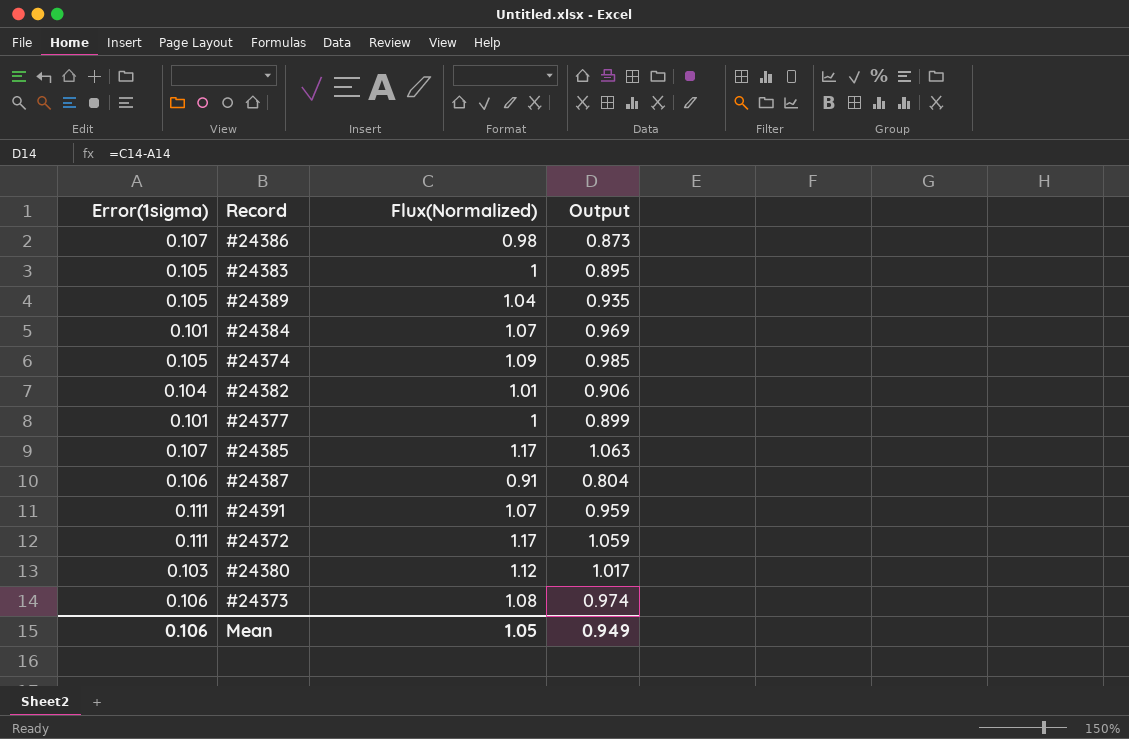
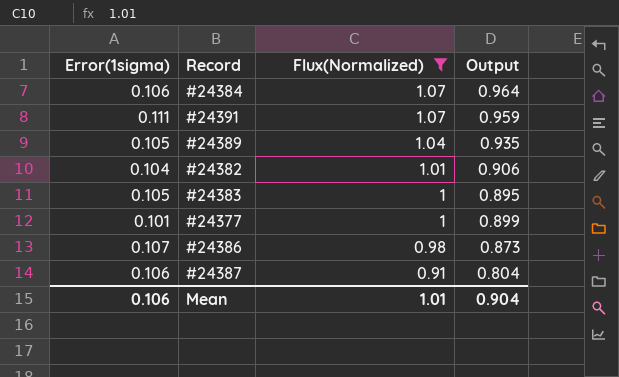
filter: none -> Flux(Normalized) <= 1.07
row order: none -> Flux(Normalized) descending
#24384 | Error(1sigma): 0.101 -> 0.106
#24384 | Output: 0.969 -> 0.964
Mean | Flux(Normalized): 1.05 -> 1.01
Mean | Output: 0.949 -> 0.904

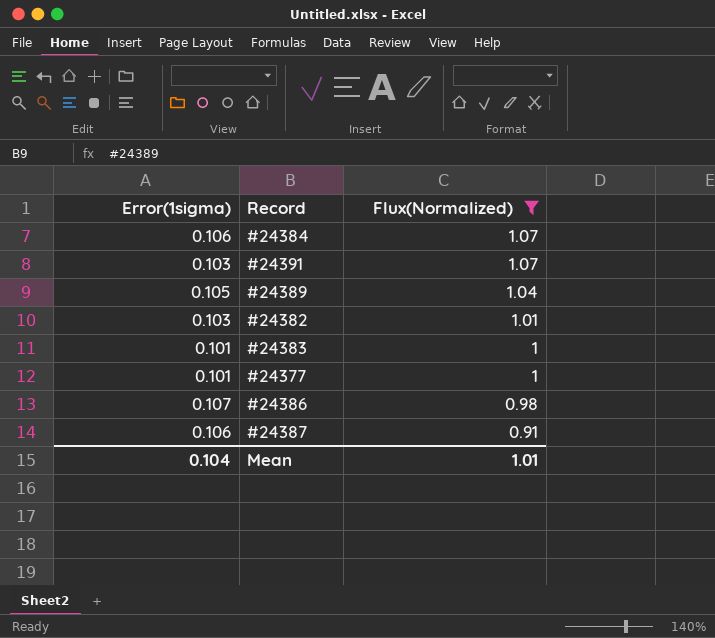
column Output | formula: [Flux(Normalized)] - [Error(1sigma)] -> none
#24391 | Error(1sigma): 0.111 -> 0.103
#24382 | Error(1sigma): 0.104 -> 0.103
#24383 | Error(1sigma): 0.105 -> 0.101
Mean | Error(1sigma): 0.106 -> 0.104

